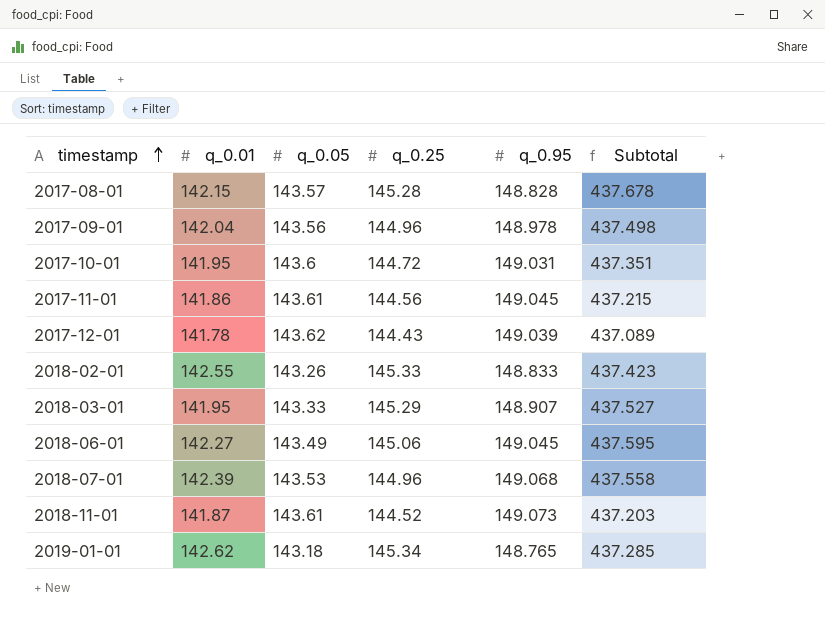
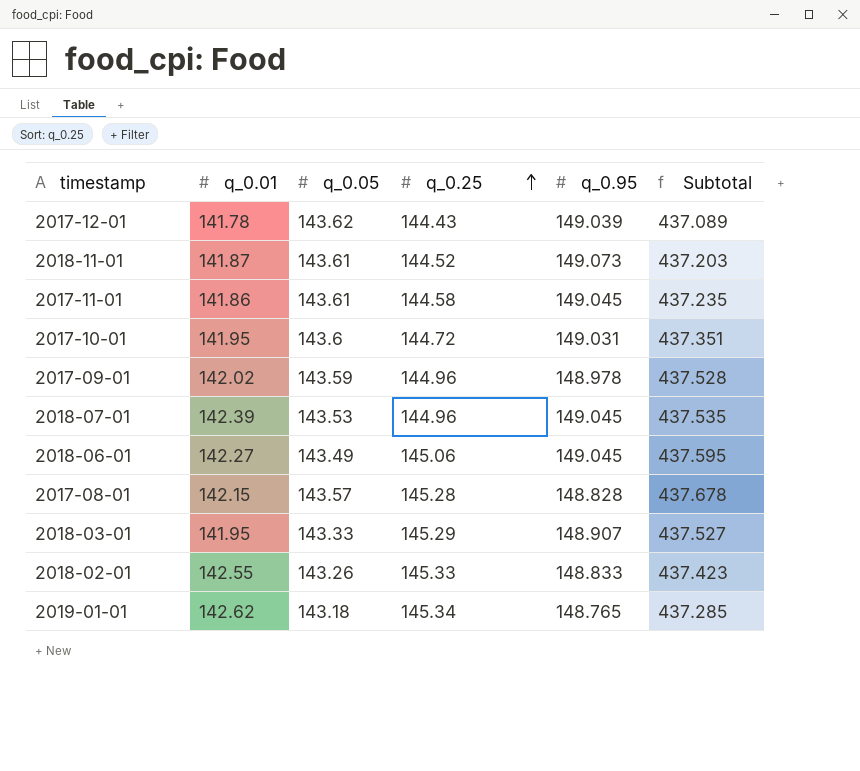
row order: timestamp ascending -> q_0.25 ascending
2017-11-01 | q_0.25: 144.56 -> 144.58
2017-11-01 | Subtotal: 437.215 -> 437.235
2017-09-01 | q_0.01: 142.04 -> 142.02
2017-09-01 | q_0.05: 143.56 -> 143.59
2017-09-01 | Subtotal: 437.498 -> 437.528
2018-07-01 | q_0.95: 149.068 -> 149.045
2018-07-01 | Subtotal: 437.558 -> 437.535

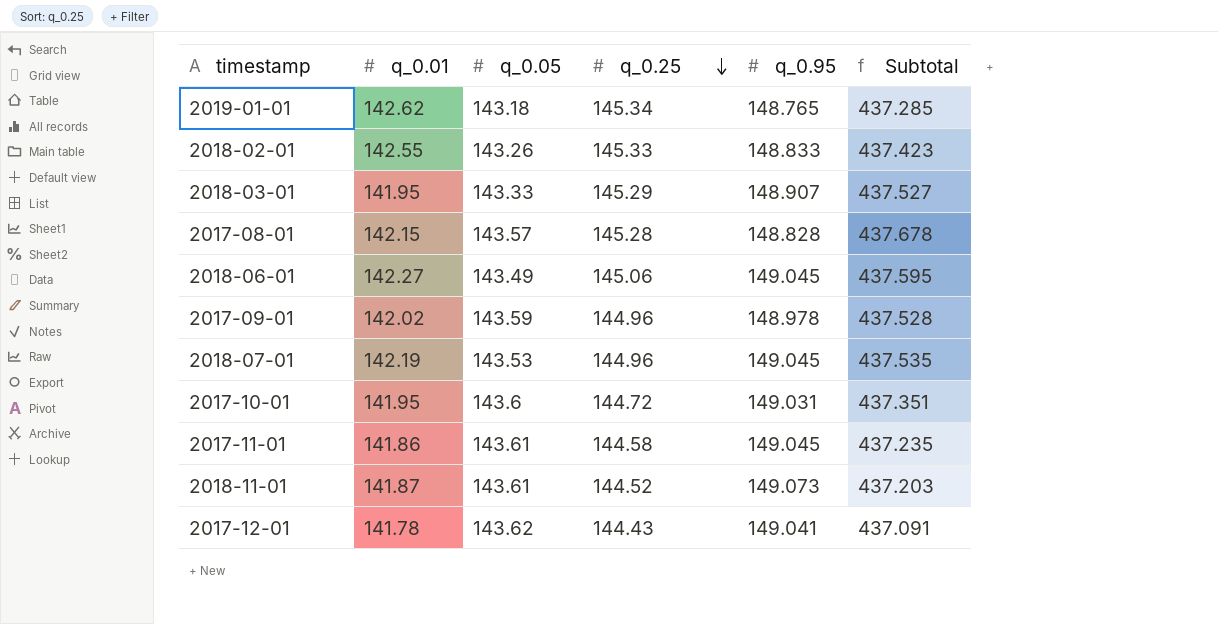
row order: q_0.25 ascending -> q_0.25 descending
2018-07-01 | q_0.01: 142.39 -> 142.19
2017-12-01 | q_0.95: 149.039 -> 149.041
2017-12-01 | Subtotal: 437.089 -> 437.091

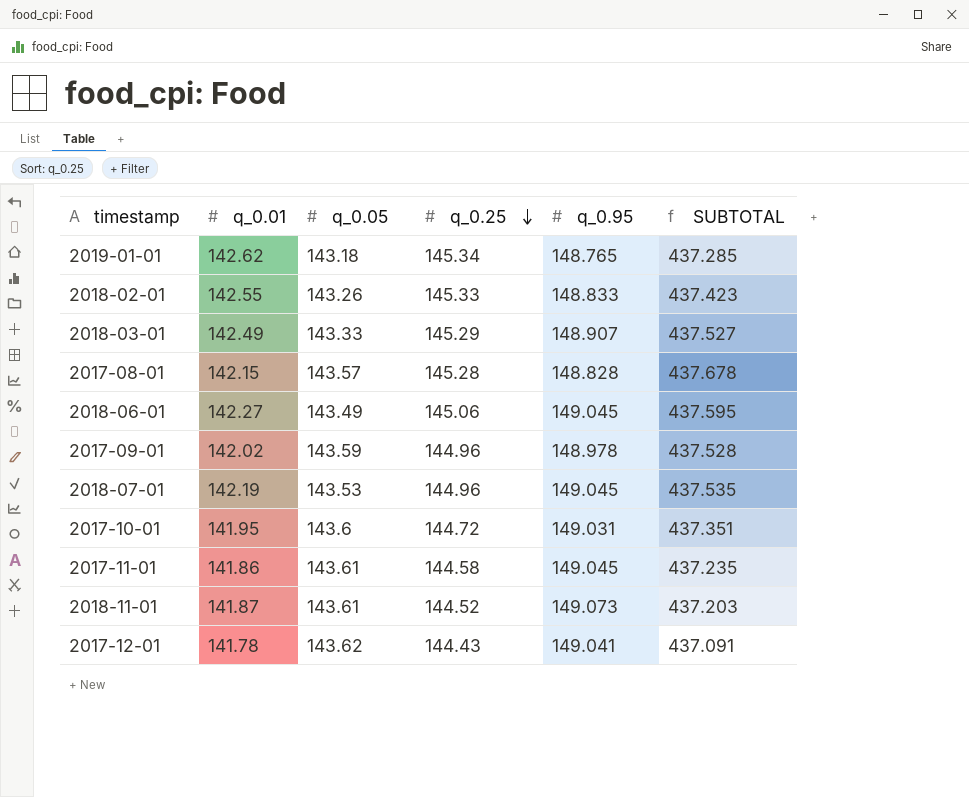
column name: Subtotal -> SUBTOTAL
2018-03-01 | q_0.01: 141.95 -> 142.49

